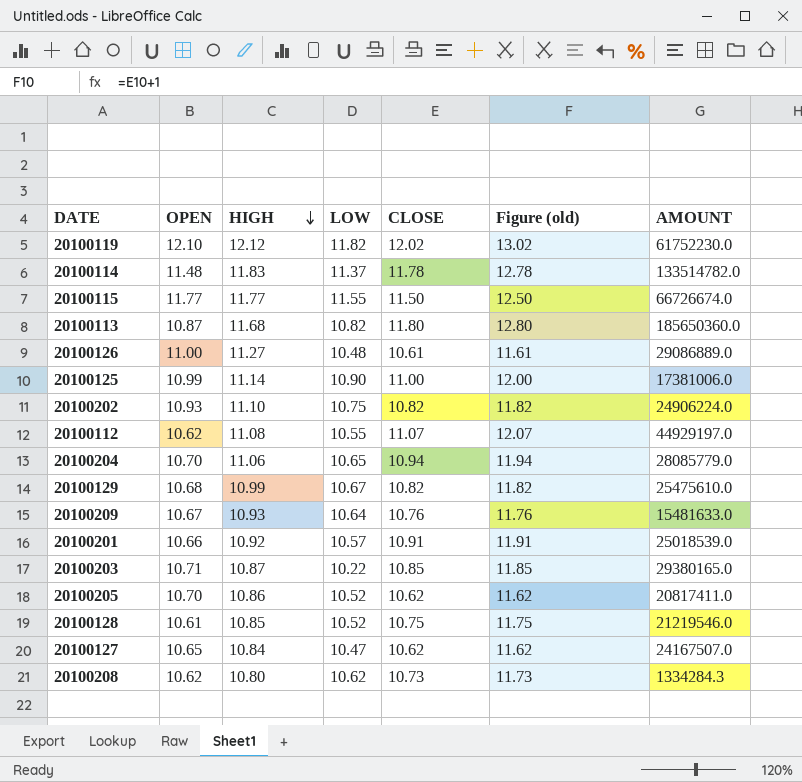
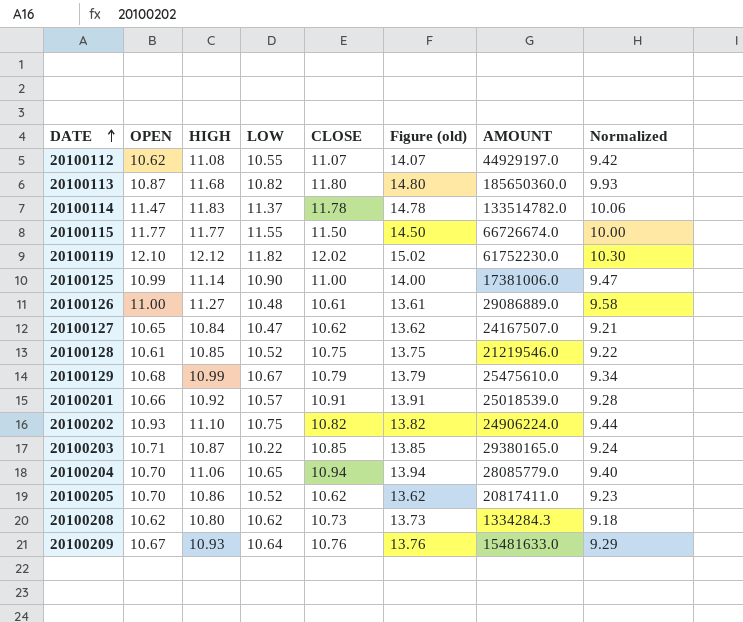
row order: HIGH descending -> DATE ascending
column Figure (old) | formula: [CLOSE] + 1 -> [CLOSE] + 3
column Normalized | formula: none -> [HIGH] * 0.85
20100114 | OPEN: 11.48 -> 11.47
20100129 | CLOSE: 10.82 -> 10.79

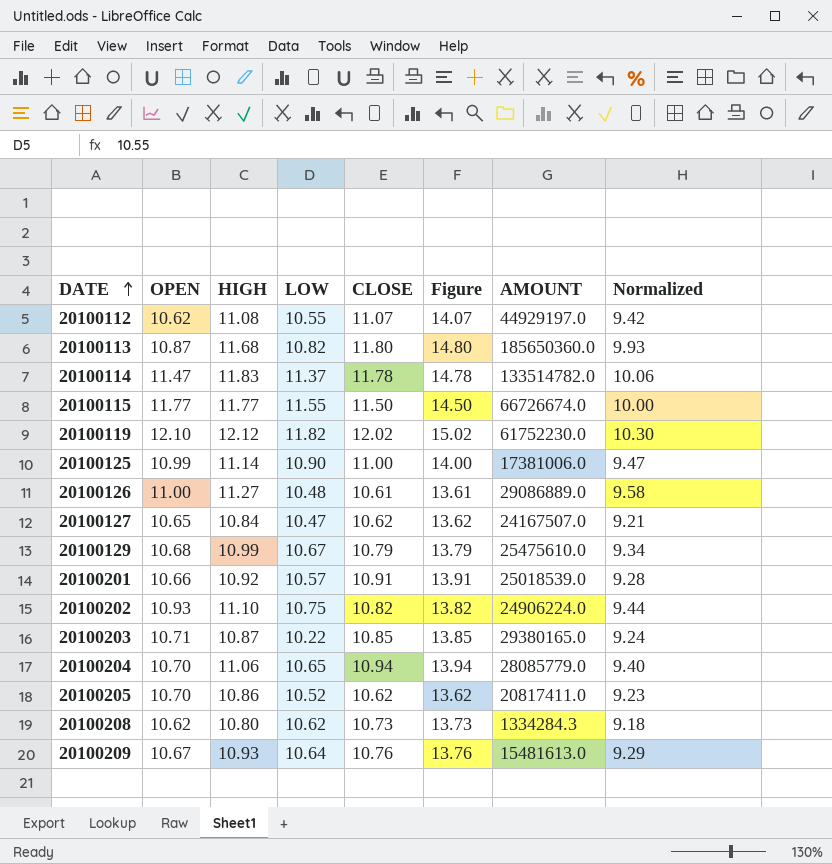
column name: Figure (old) -> Figure
row 20100128: 10.61 | 10.85 | 10.52 | 10.75 | 13.75 | 21219546.0 | 9.22 -> none
20100209 | AMOUNT: 15481633.0 -> 15481613.0

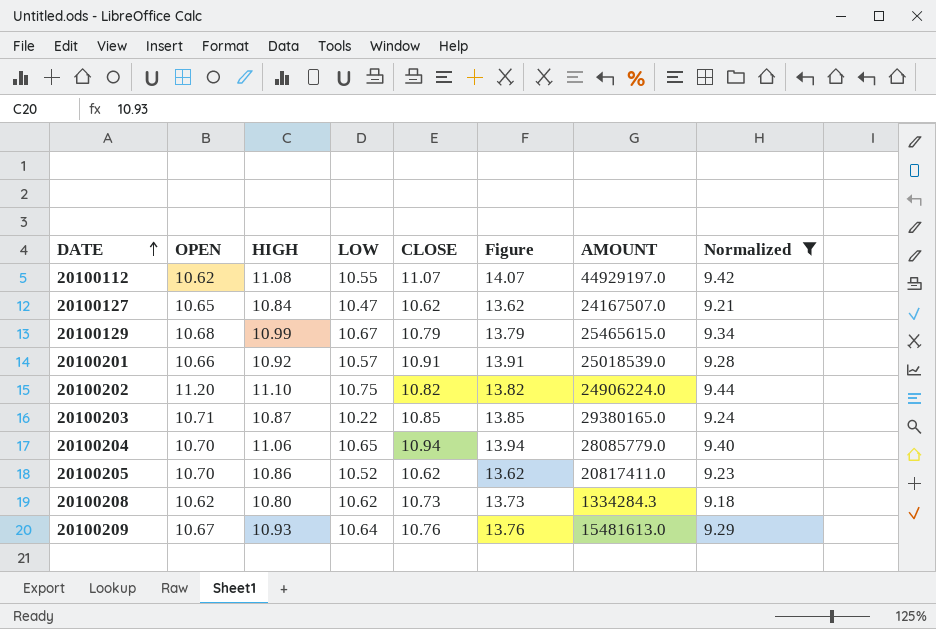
filter: none -> Normalized <= 9.44
20100129 | AMOUNT: 25475610.0 -> 25465615.0
20100202 | OPEN: 10.93 -> 11.20

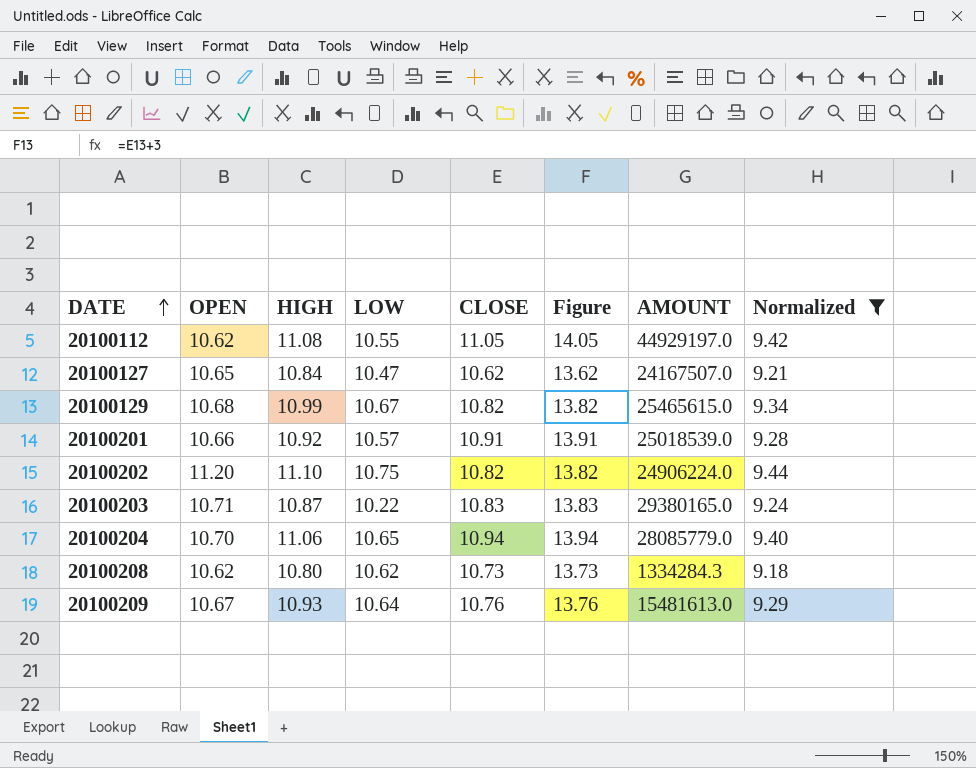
row 20100205: 10.70 | 10.86 | 10.52 | 10.62 | 13.62 | 20817411.0 | 9.23 -> none
20100112 | CLOSE: 11.07 -> 11.05
20100112 | Figure: 14.07 -> 14.05
20100129 | CLOSE: 10.79 -> 10.82
20100129 | Figure: 13.79 -> 13.82
20100203 | CLOSE: 10.85 -> 10.83
20100203 | Figure: 13.85 -> 13.83

